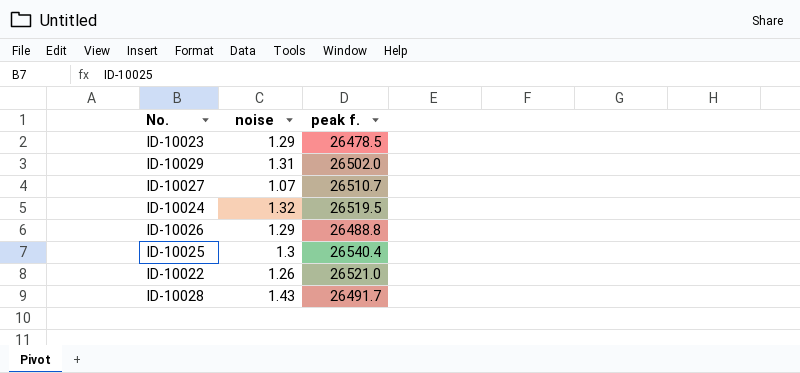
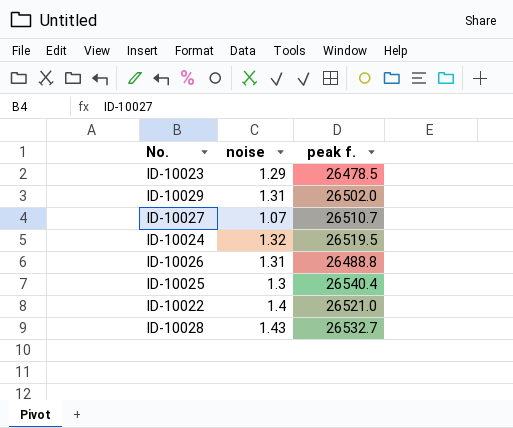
ID-10026 | noise: 1.29 -> 1.31
ID-10022 | noise: 1.26 -> 1.4
ID-10028 | peak f.: 26491.7 -> 26532.7

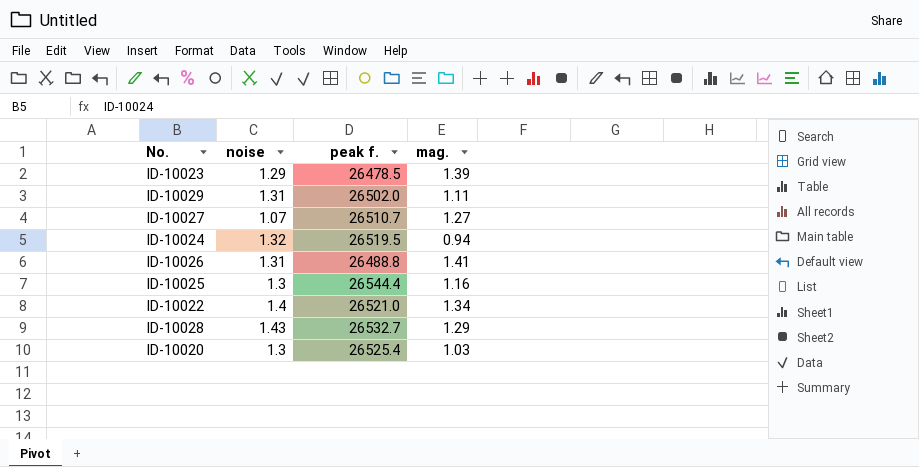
column mag. | position: none -> 4
ID-10025 | peak f.: 26540.4 -> 26544.4
row ID-10020: none -> 1.3 | 26525.4 | 1.03

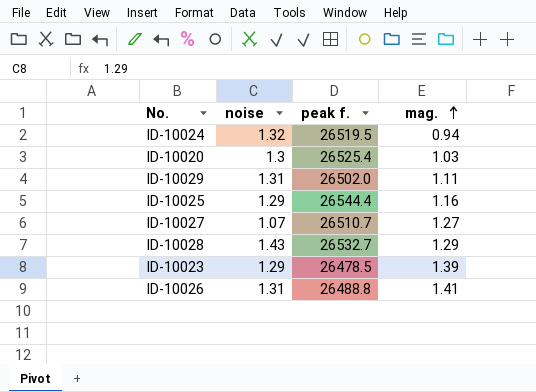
row order: none -> mag. ascending
row ID-10022: 1.4 | 26521.0 | 1.34 -> none
ID-10025 | noise: 1.3 -> 1.29

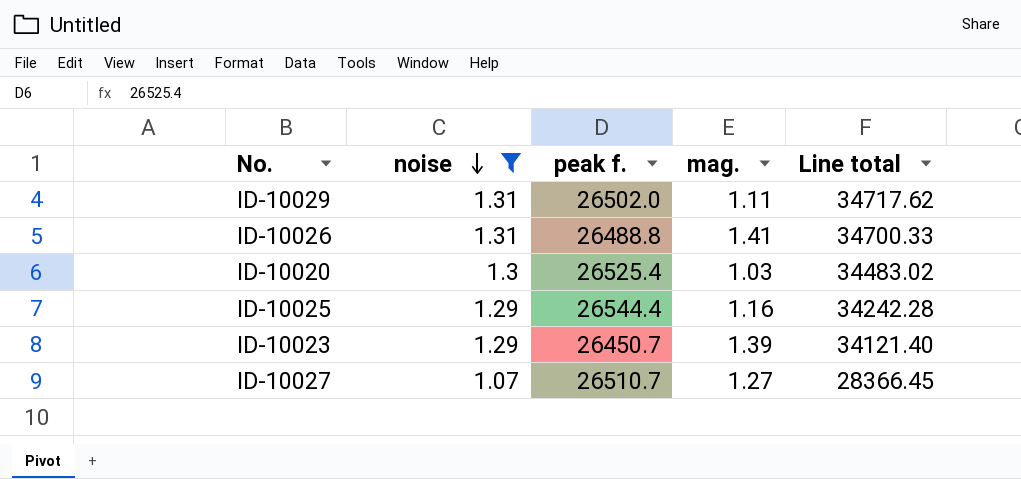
filter: none -> noise <= 1.31
row order: mag. ascending -> noise descending
column Line total | formula: none -> [noise] * [peak f.]
ID-10023 | peak f.: 26478.5 -> 26450.7

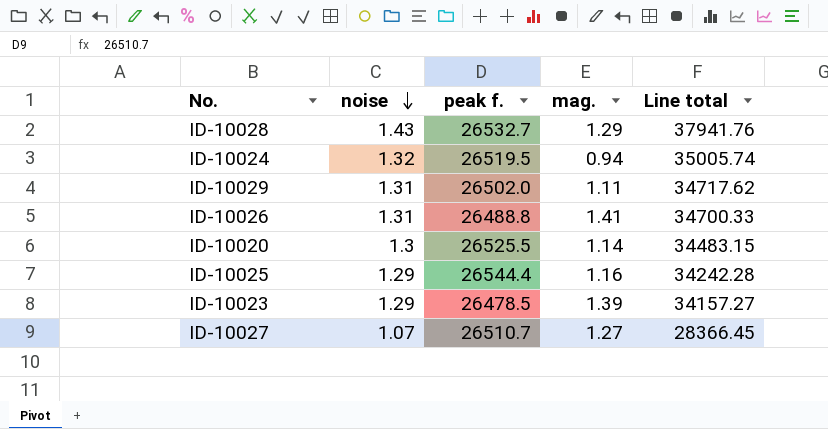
filter: noise <= 1.31 -> none
ID-10020 | peak f.: 26525.4 -> 26525.5
ID-10020 | mag.: 1.03 -> 1.14
ID-10020 | Line total: 34483.02 -> 34483.15
ID-10023 | peak f.: 26450.7 -> 26478.5
ID-10023 | Line total: 34121.40 -> 34157.27

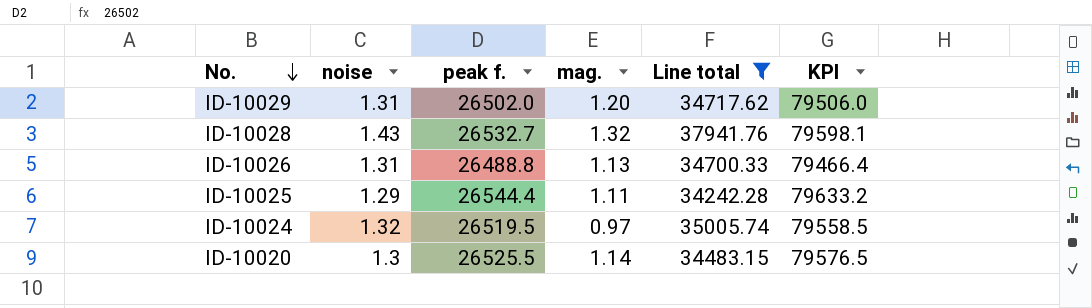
filter: none -> Line total >= 34242.28
row order: noise descending -> No. descending
column KPI | formula: none -> [peak f.] * 3
ID-10029 | mag.: 1.11 -> 1.20
ID-10028 | mag.: 1.29 -> 1.32
ID-10026 | mag.: 1.41 -> 1.13
ID-10025 | mag.: 1.16 -> 1.11
ID-10024 | mag.: 0.94 -> 0.97

